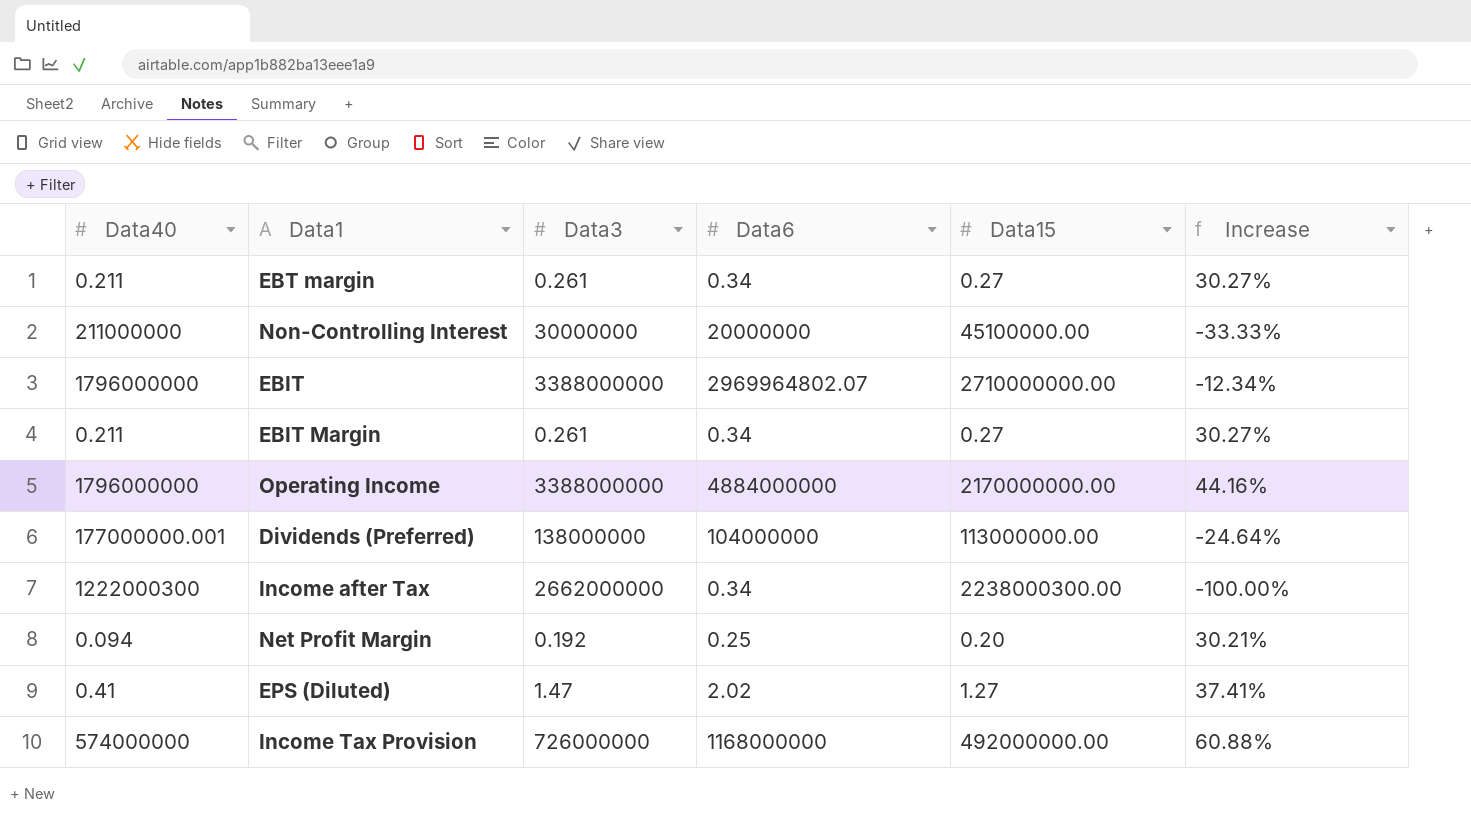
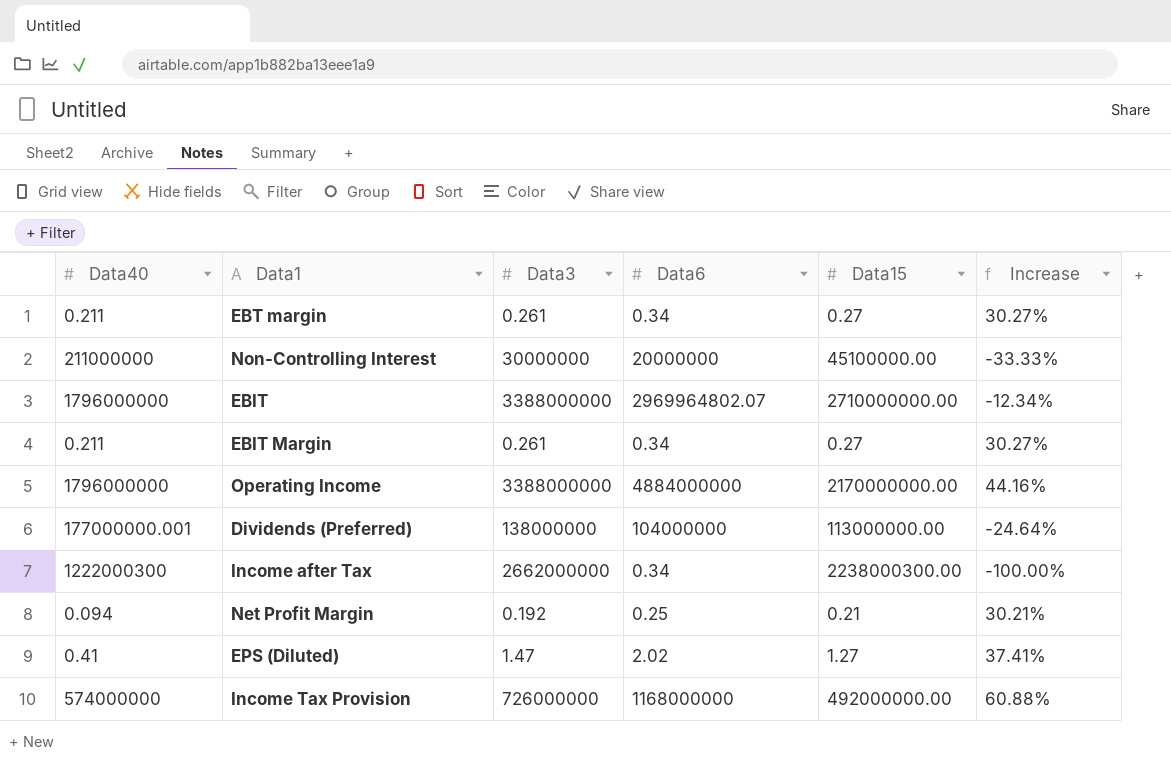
Net Profit Margin | Data15: 0.20 -> 0.21

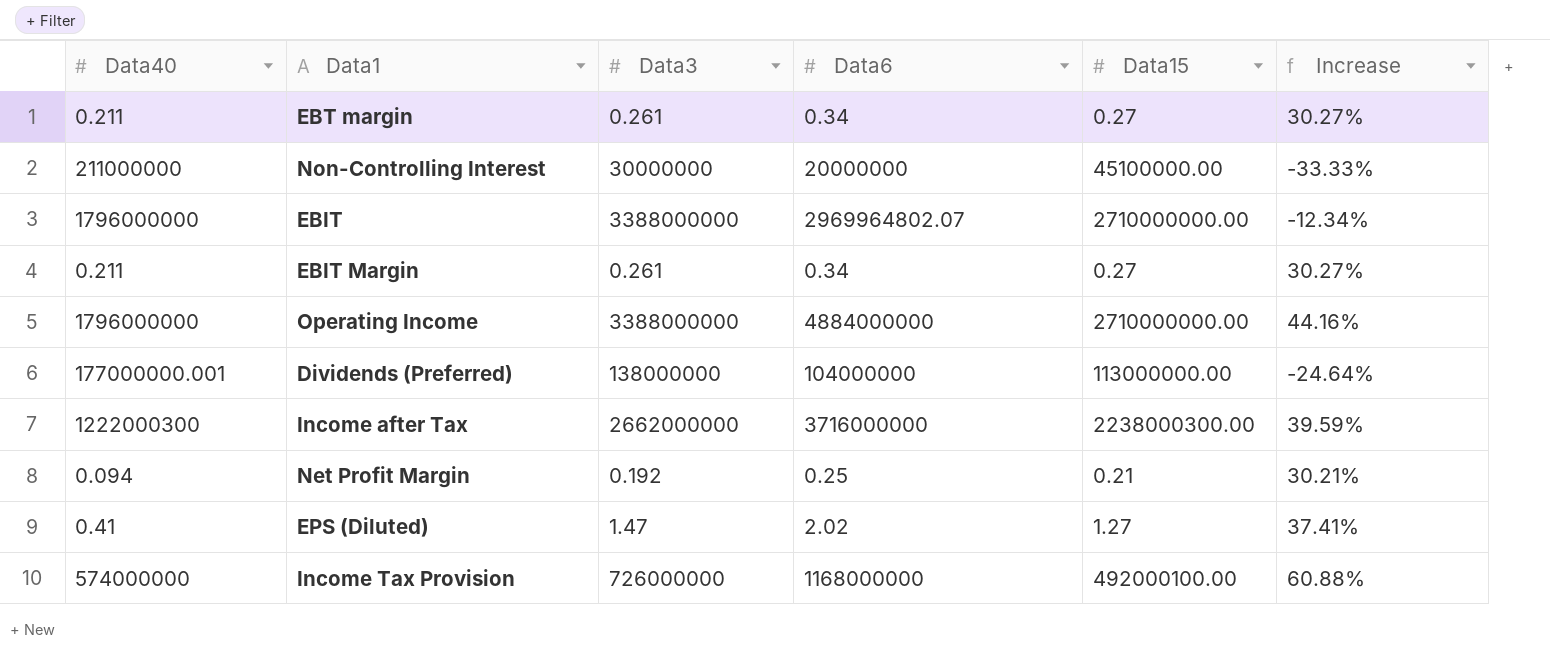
Operating Income | Data15: 2170000000.00 -> 2710000000.00
Income after Tax | Data6: 0.34 -> 3716000000
Income after Tax | Increase: -100.00% -> 39.59%
Income Tax Provision | Data15: 492000000.00 -> 492000100.00

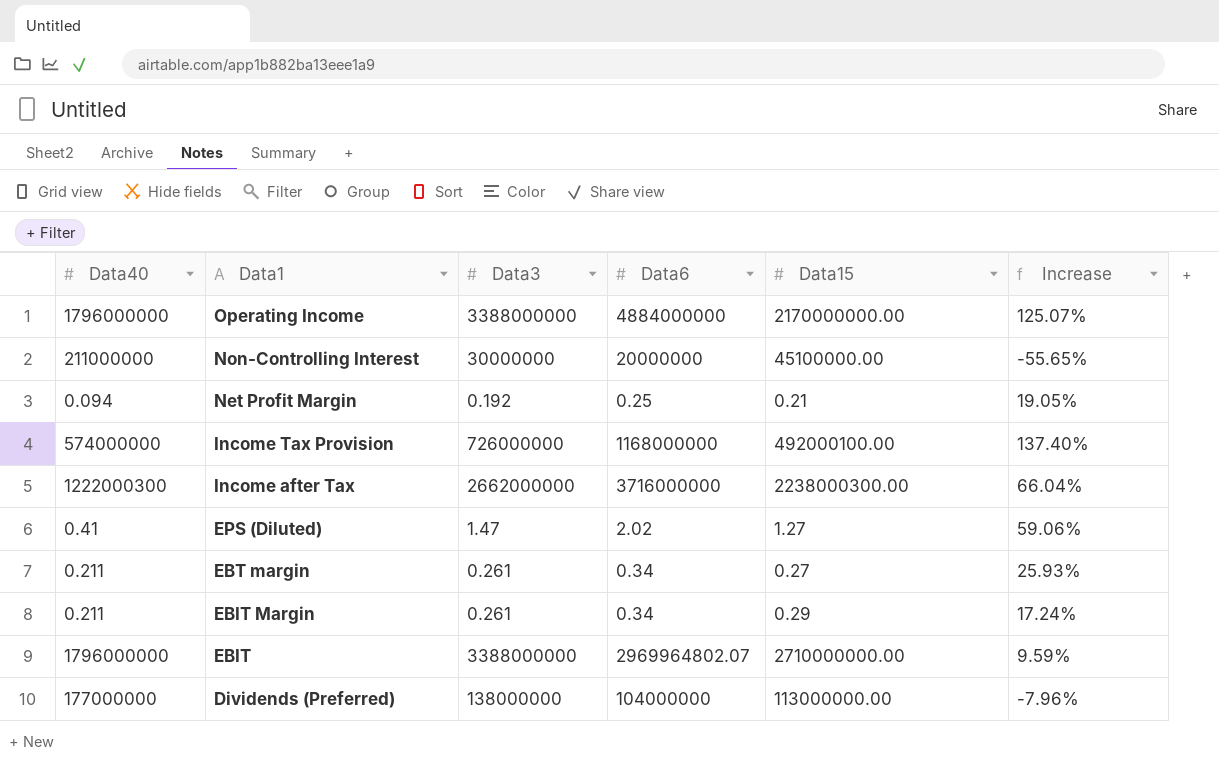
row order: none -> Data1 descending
column Increase | formula: ([Data6] - [Data3]) / [Data3] -> ([Data6] - [Data15]) / [Data15]
Operating Income | Data15: 2710000000.00 -> 2170000000.00
EBIT Margin | Data15: 0.27 -> 0.29
Dividends (Preferred) | Data40: 177000000.001 -> 177000000

